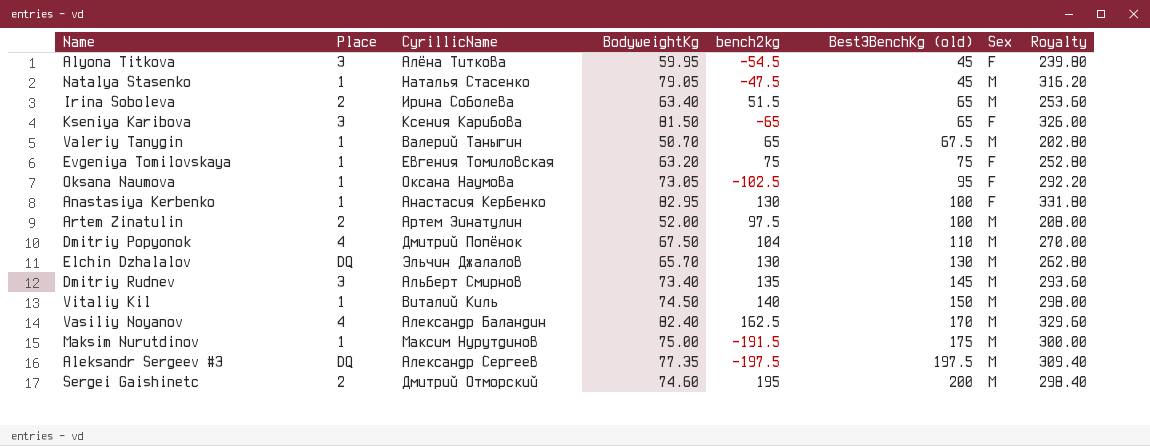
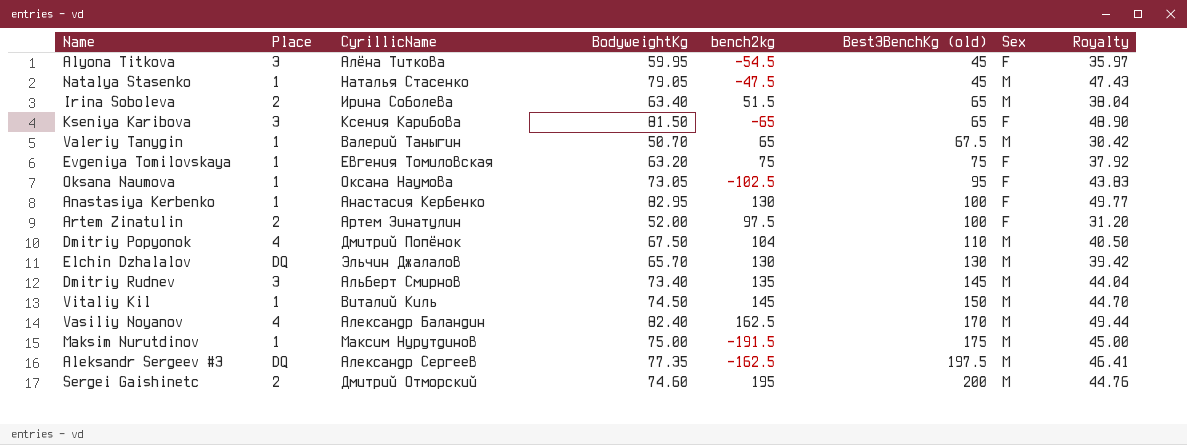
column Royalty | formula: [BodyweightKg] * 4 -> [BodyweightKg] * 0.6
Artem Zinatulin | Sex: M -> F
Vitaliy Kil | bench2kg: 140 -> 145
Aleksandr Sergeev #3 | bench2kg: -197.5 -> -162.5

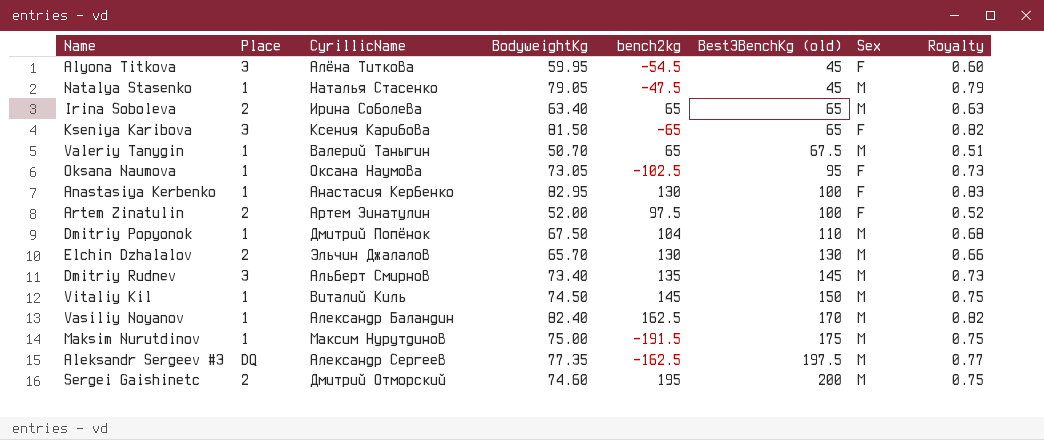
column Royalty | formula: [BodyweightKg] * 0.6 -> [BodyweightKg] * 0.01
row Evgeniya Tomilovskaya: 1 | Евгения Томиловская | 63.20 | 75 | 75 | F | 37.92 -> none
Irina Soboleva | bench2kg: 51.5 -> 65
Dmitriy Popyonok | Place: 4 -> 1
Elchin Dzhalalov | Place: DQ -> 2
Vasiliy Noyanov | Place: 4 -> 1

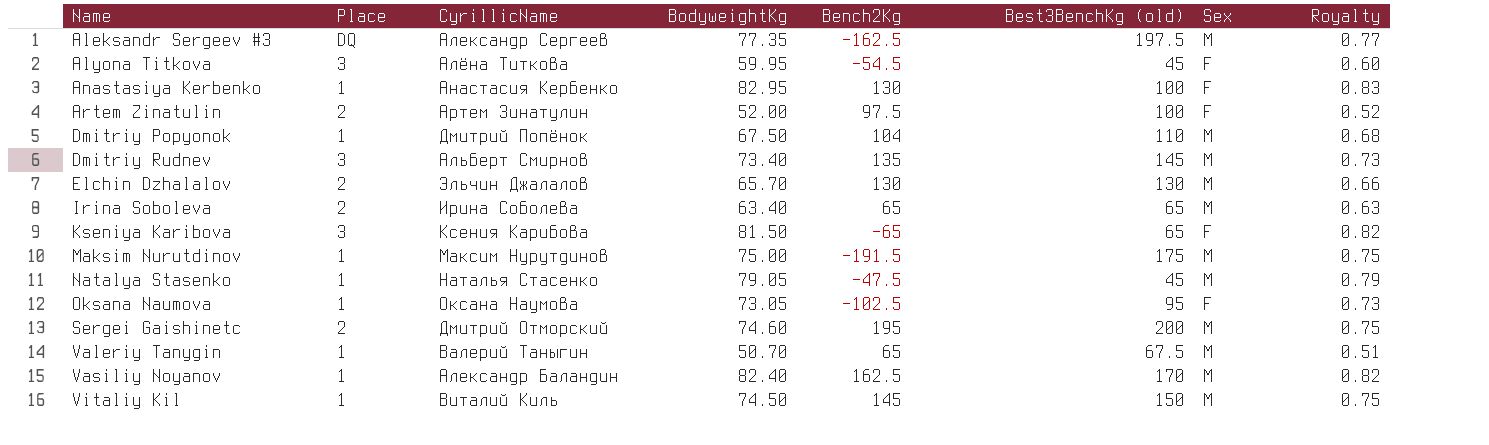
row order: Best3BenchKg (old) ascending -> Name ascending
column name: bench2kg -> Bench2Kg

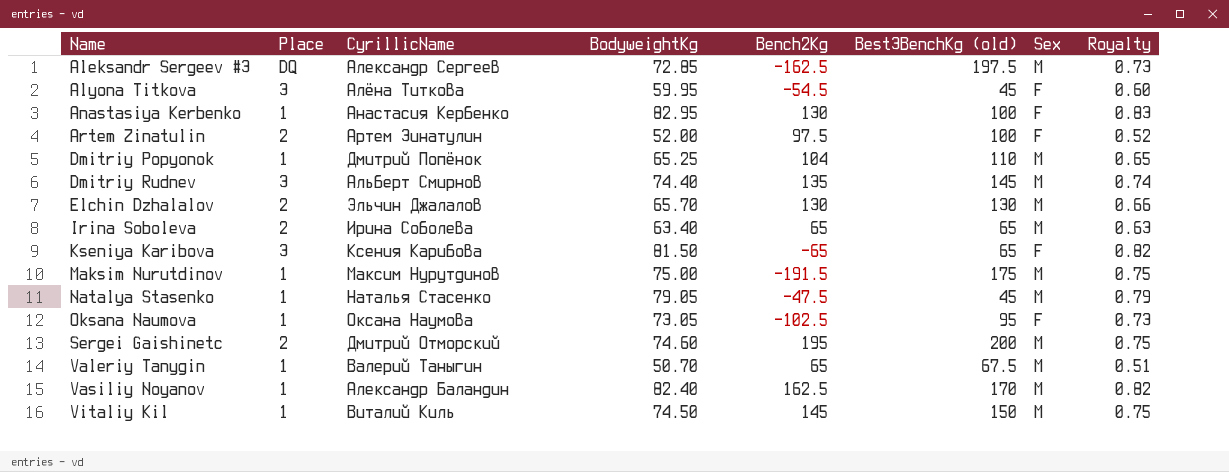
Aleksandr Sergeev #3 | BodyweightKg: 77.35 -> 72.85
Aleksandr Sergeev #3 | Royalty: 0.77 -> 0.73
Dmitriy Popyonok | BodyweightKg: 67.50 -> 65.25
Dmitriy Popyonok | Royalty: 0.68 -> 0.65
Dmitriy Rudnev | BodyweightKg: 73.40 -> 74.40
Dmitriy Rudnev | Royalty: 0.73 -> 0.74

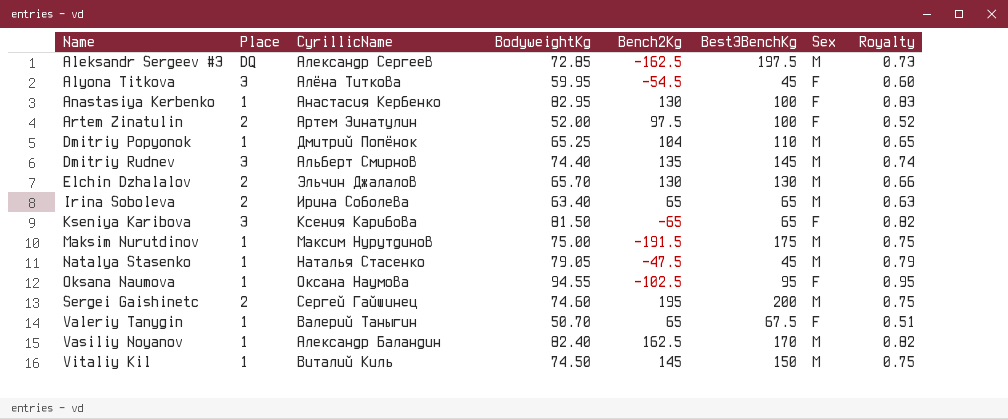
column name: Best3BenchKg (old) -> Best3BenchKg
Oksana Naumova | BodyweightKg: 73.05 -> 94.55
Oksana Naumova | Royalty: 0.73 -> 0.95
Sergei Gaishinetc | CyrillicName: Дмитрий Отморский -> Сергей Гайшинец
Valeriy Tanygin | Sex: M -> F

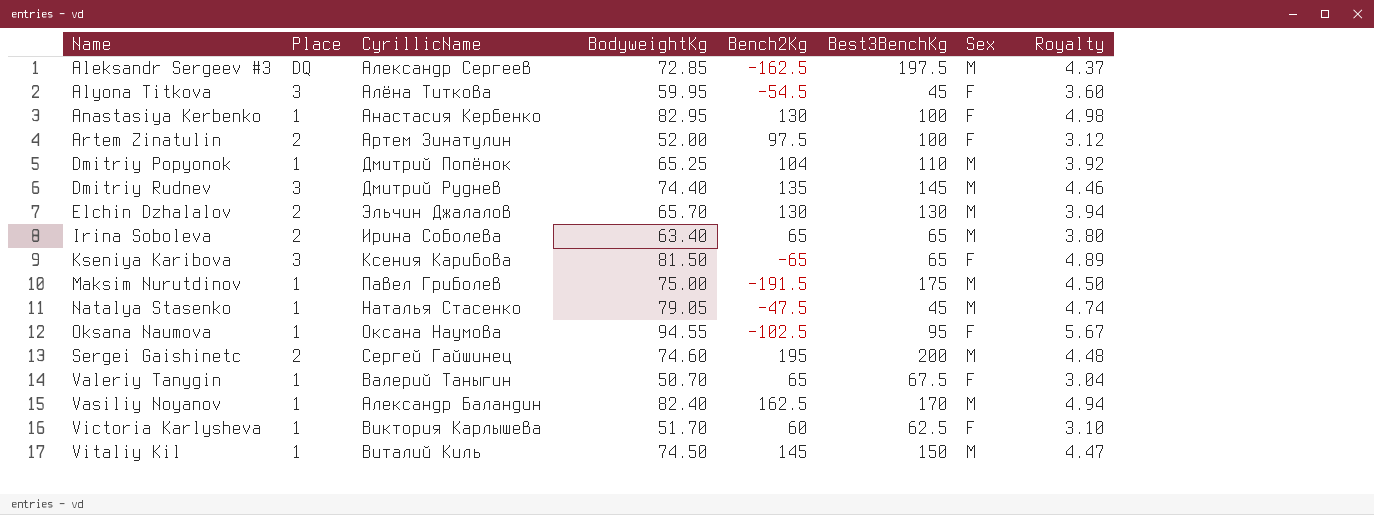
column Royalty | formula: [BodyweightKg] * 0.01 -> [BodyweightKg] * 0.06
Dmitriy Rudnev | CyrillicName: Альберт Смирнов -> Дмитрий Руднев
Maksim Nurutdinov | CyrillicName: Максим Нурутдинов -> Павел Гриболев
row Victoria Karlysheva: none -> 1 | Виктория Карлышева | 51.70 | 60 | 62.5 | F | 3.10

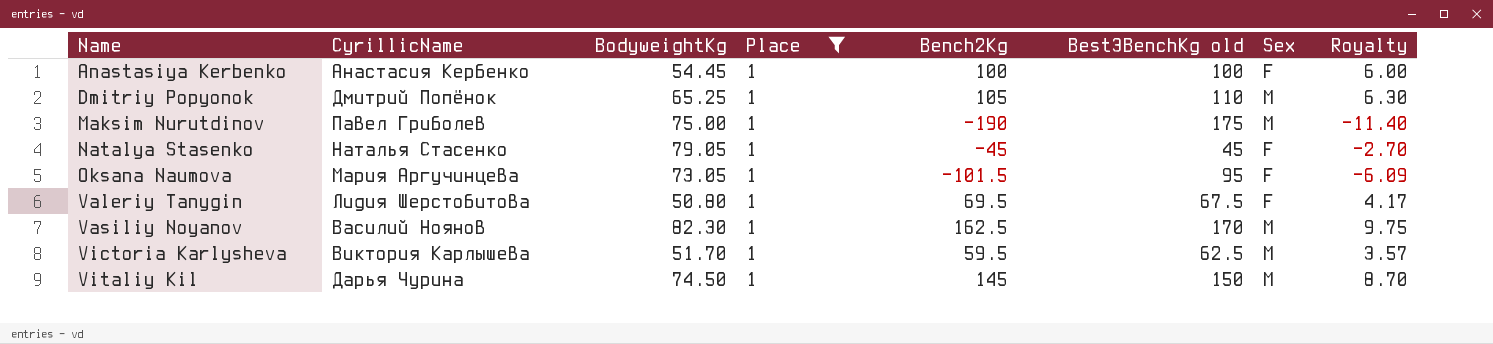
filter: none -> Place = 1
column Place | position: 2 -> 4
column name: Best3BenchKg -> Best3BenchKg old
column Royalty | formula: [BodyweightKg] * 0.06 -> [Bench2Kg] * 0.06
Anastasiya Kerbenko | BodyweightKg: 82.95 -> 54.45
Anastasiya Kerbenko | Bench2Kg: 130 -> 100
Dmitriy Popyonok | Bench2Kg: 104 -> 105
Maksim Nurutdinov | Bench2Kg: -191.5 -> -190
Natalya Stasenko | Bench2Kg: -47.5 -> -45
Natalya Stasenko | Sex: M -> F
Oksana Naumova | CyrillicName: Оксана Наумова -> Мария Аргучинцева
Oksana Naumova | BodyweightKg: 94.55 -> 73.05
Oksana Naumova | Bench2Kg: -102.5 -> -101.5
Valeriy Tanygin | CyrillicName: Валерий Таныгин -> Лидия Шерстобитова
Valeriy Tanygin | BodyweightKg: 50.70 -> 50.80
Valeriy Tanygin | Bench2Kg: 65 -> 69.5
Vasiliy Noyanov | CyrillicName: Александр Баландин -> Василий Ноянов
Vasiliy Noyanov | BodyweightKg: 82.40 -> 82.30
Victoria Karlysheva | Bench2Kg: 60 -> 59.5
Victoria Karlysheva | Sex: F -> M
Vitaliy Kil | CyrillicName: Виталий Киль -> Дарья Чурина

